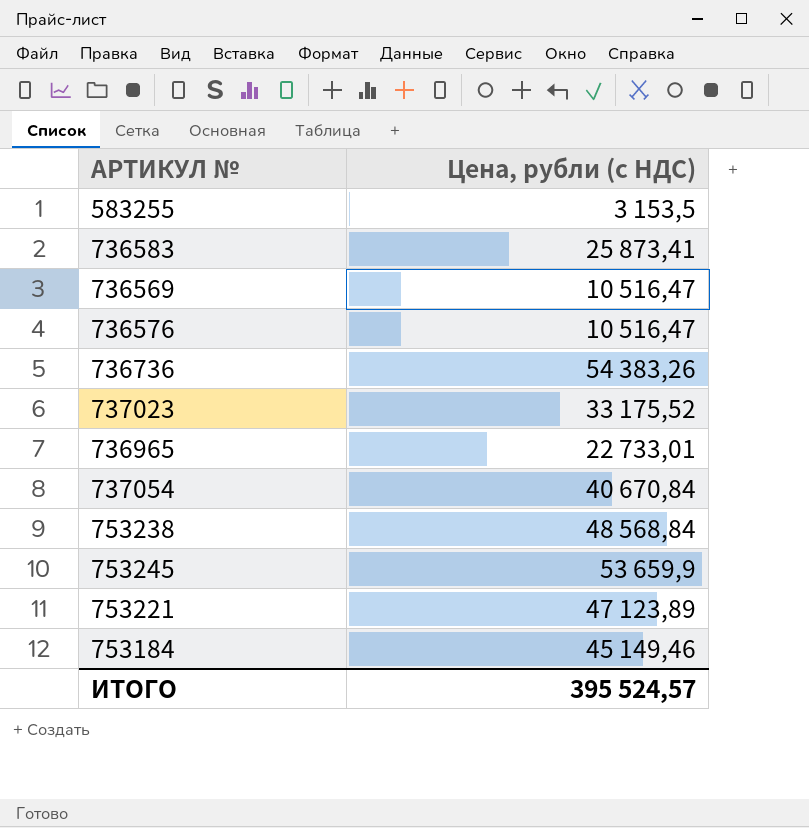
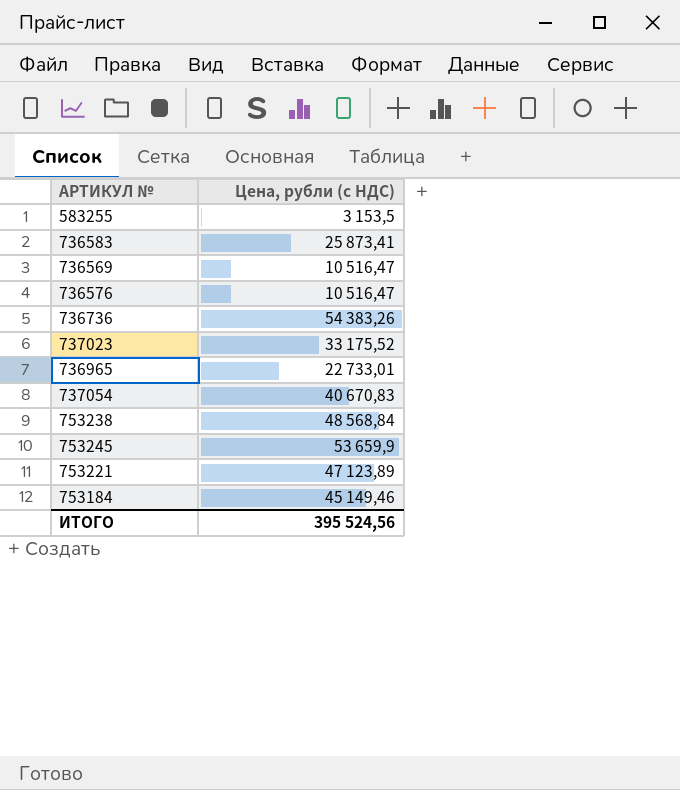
737054 | Цена, рубли (с НДС): 40 670,84 -> 40 670,83
ИТОГО | Цена, рубли (с НДС): 395 524,57 -> 395 524,56

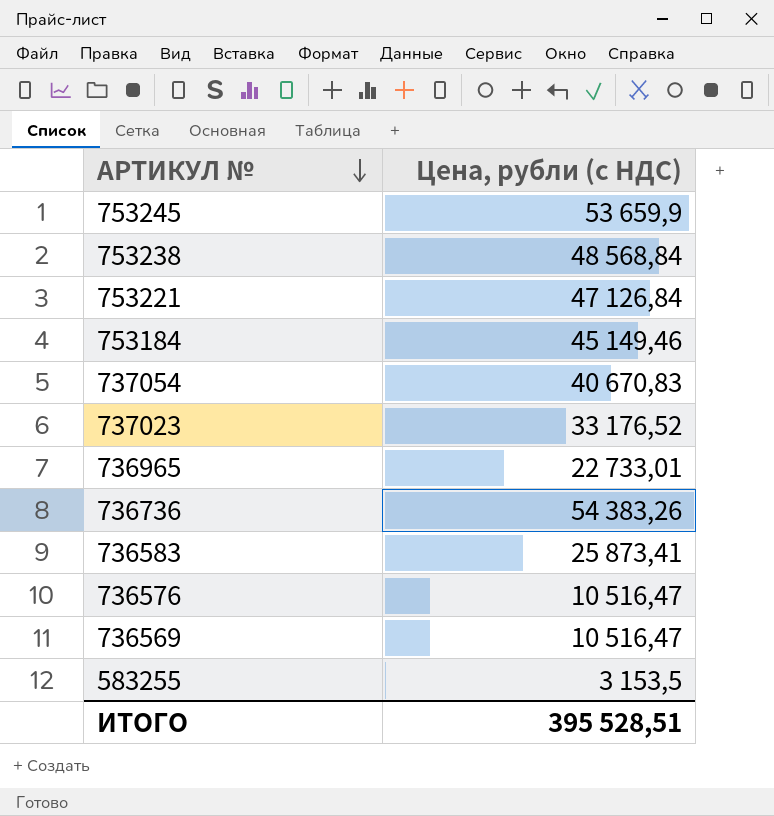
row order: none -> АРТИКУЛ № descending
753221 | Цена, рубли (с НДС): 47 123,89 -> 47 126,84
737023 | Цена, рубли (с НДС): 33 175,52 -> 33 176,52
ИТОГО | Цена, рубли (с НДС): 395 524,56 -> 395 528,51

